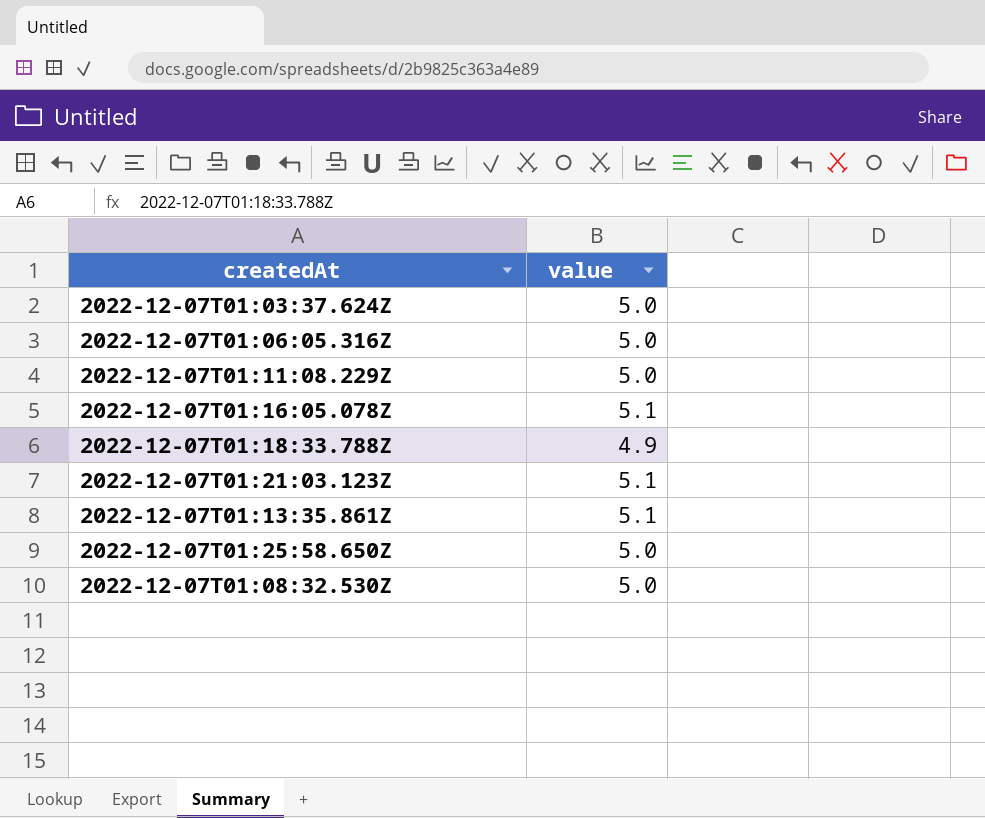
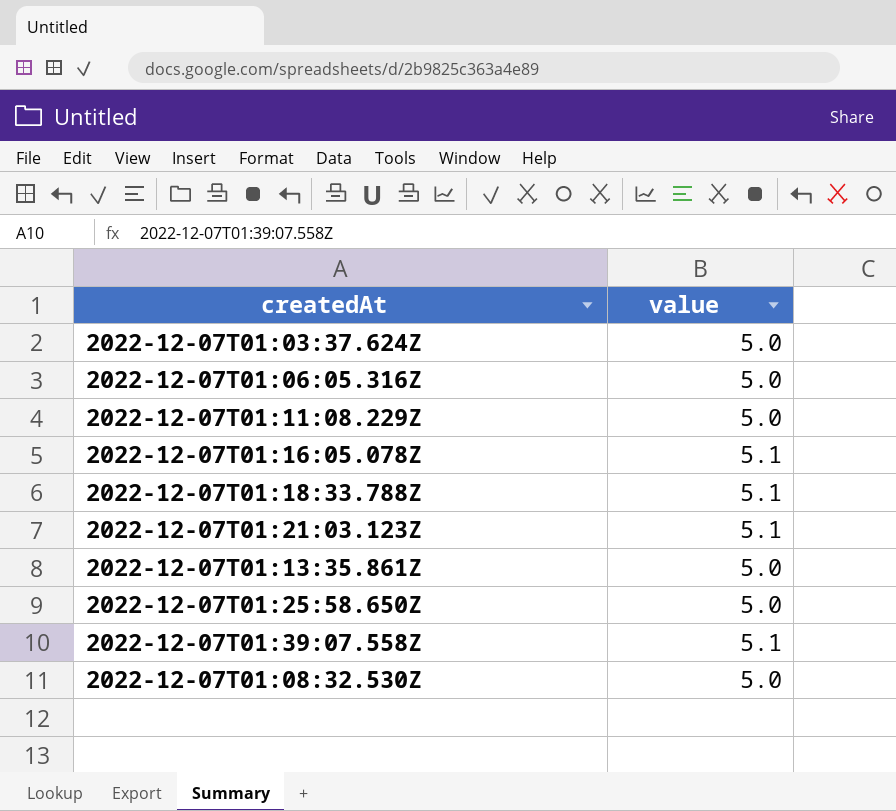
2022-12-07T01:18:33.788Z | value: 4.9 -> 5.1
2022-12-07T01:13:35.861Z | value: 5.1 -> 5.0
row 2022-12-07T01:39:07.558Z: none -> 5.1

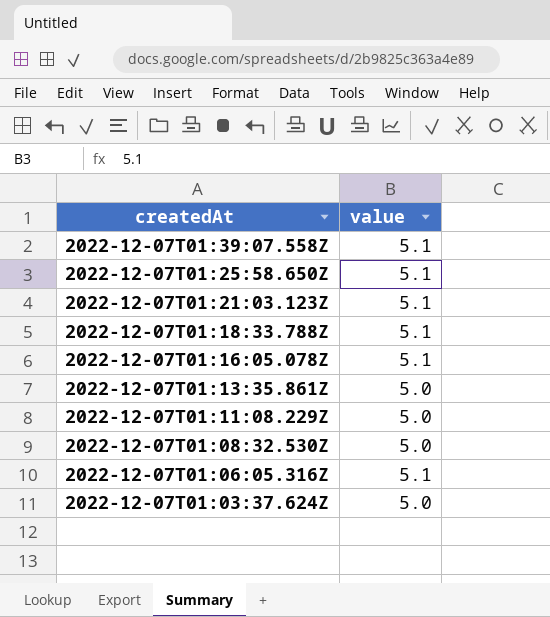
row order: none -> createdAt descending
2022-12-07T01:25:58.650Z | value: 5.0 -> 5.1
2022-12-07T01:06:05.316Z | value: 5.0 -> 5.1

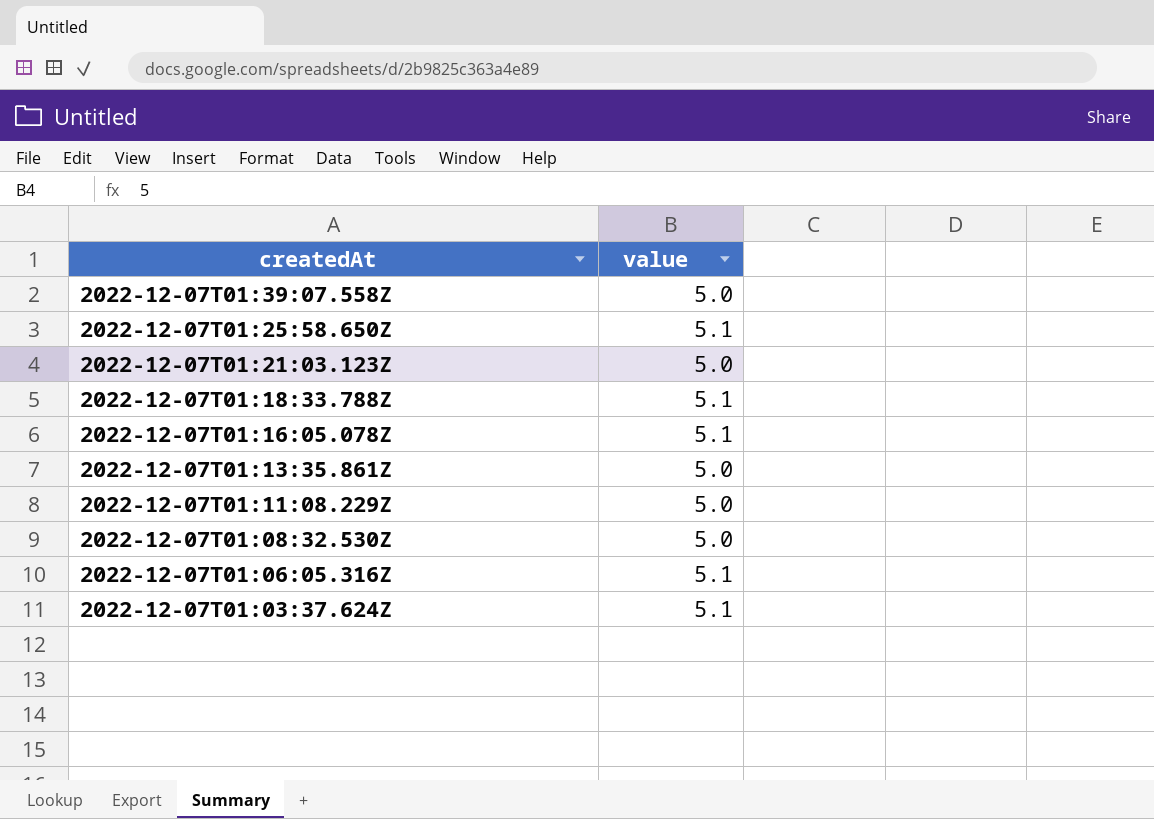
2022-12-07T01:39:07.558Z | value: 5.1 -> 5.0
2022-12-07T01:21:03.123Z | value: 5.1 -> 5.0
2022-12-07T01:03:37.624Z | value: 5.0 -> 5.1

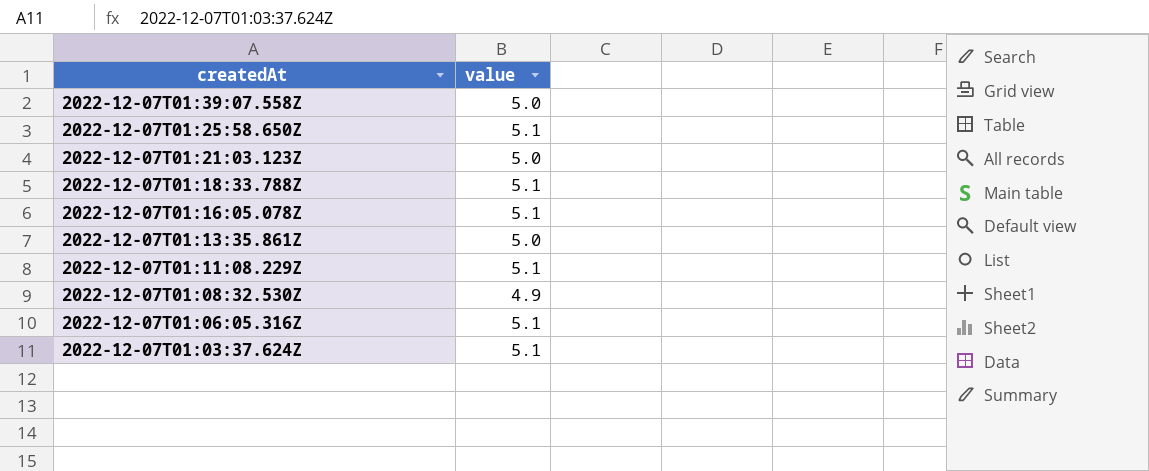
2022-12-07T01:11:08.229Z | value: 5.0 -> 5.1
2022-12-07T01:08:32.530Z | value: 5.0 -> 4.9

